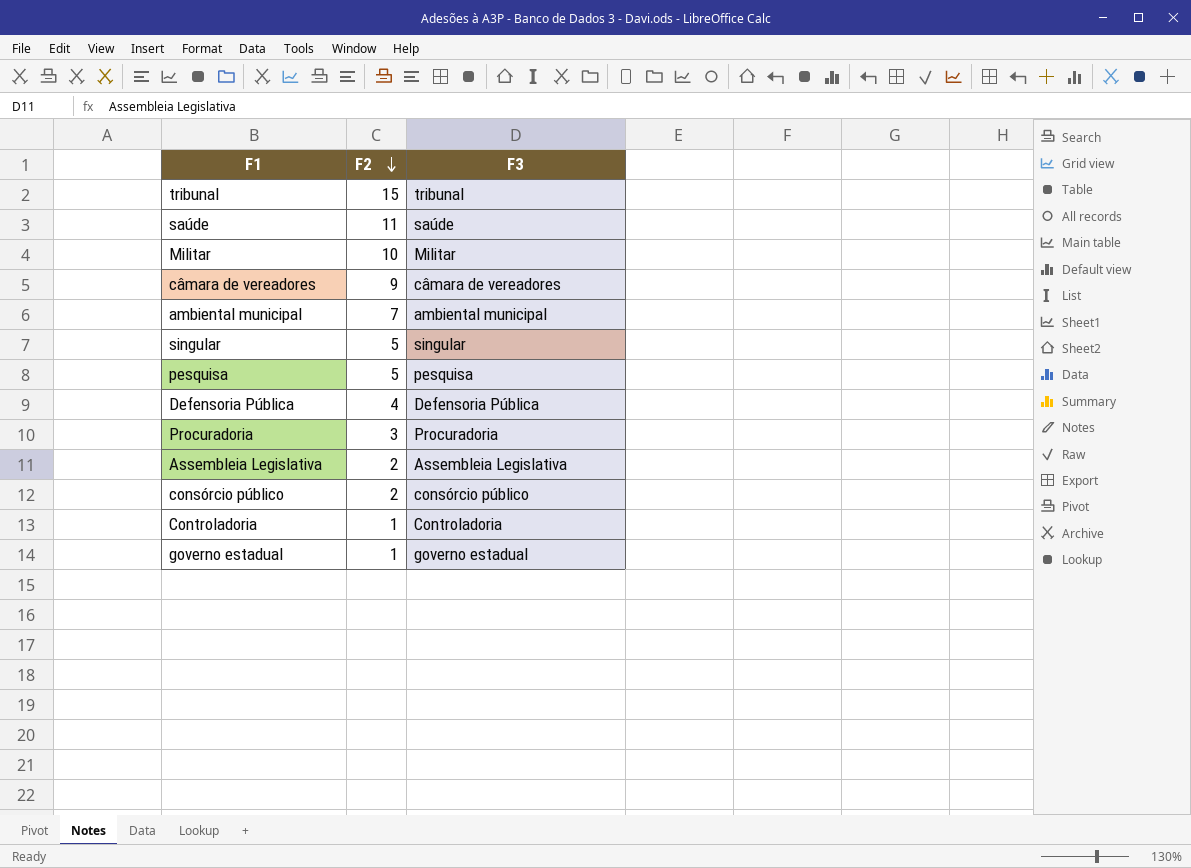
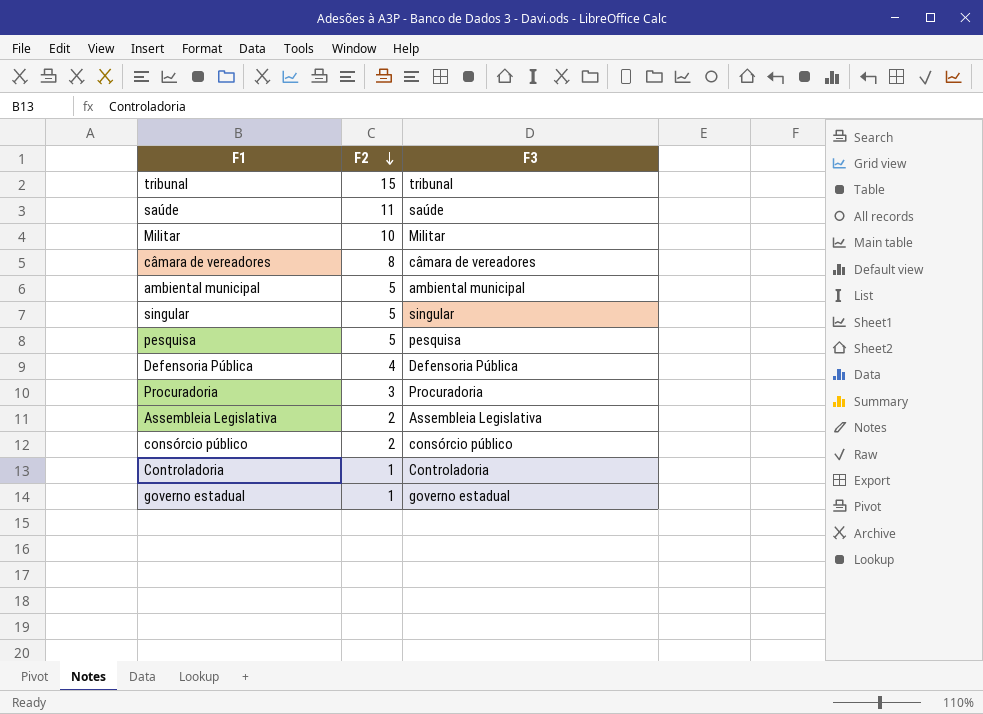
câmara de vereadores | F2: 9 -> 8
ambiental municipal | F2: 7 -> 5

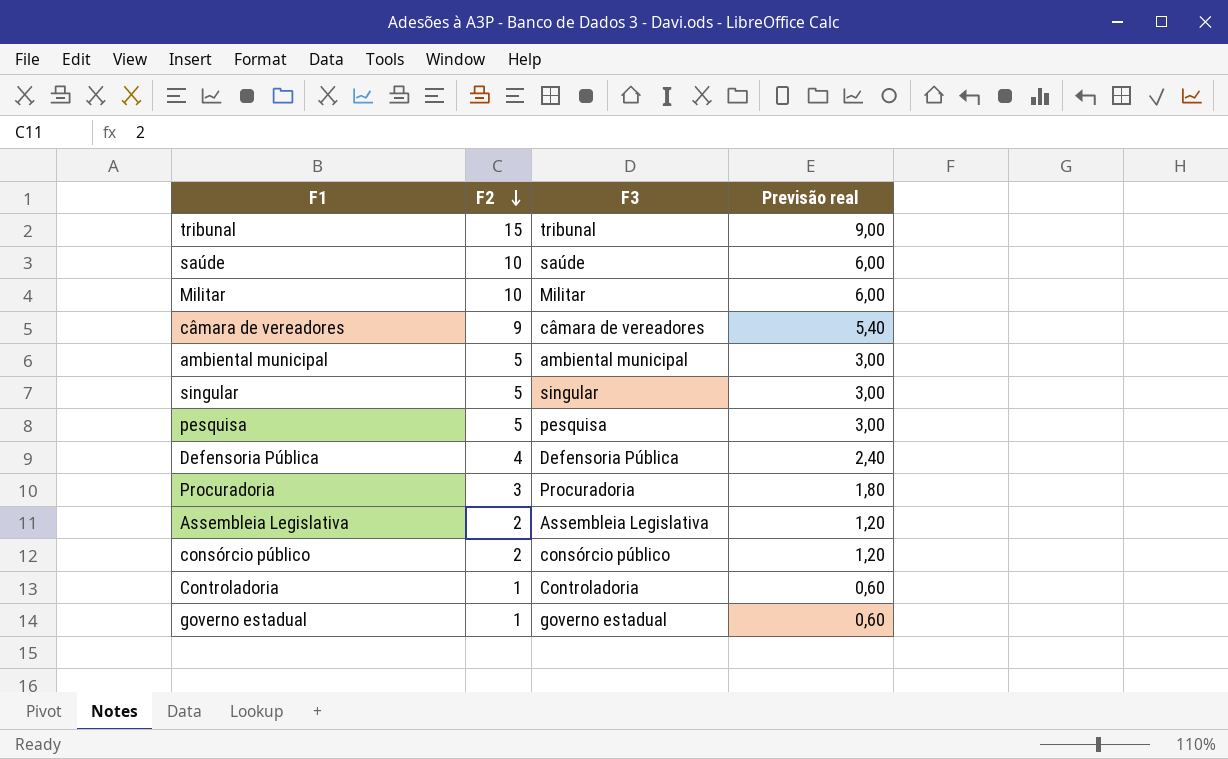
column Previsão real | formula: none -> [F2] * 0,6
saúde | F2: 11 -> 10
câmara de vereadores | F2: 8 -> 9

